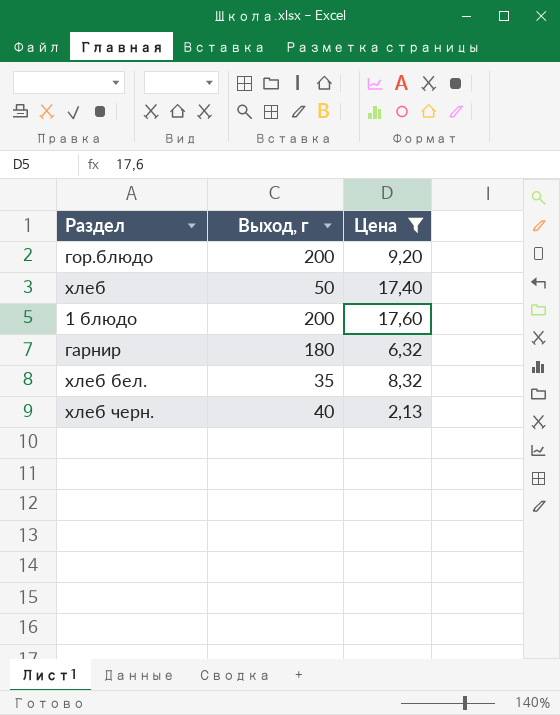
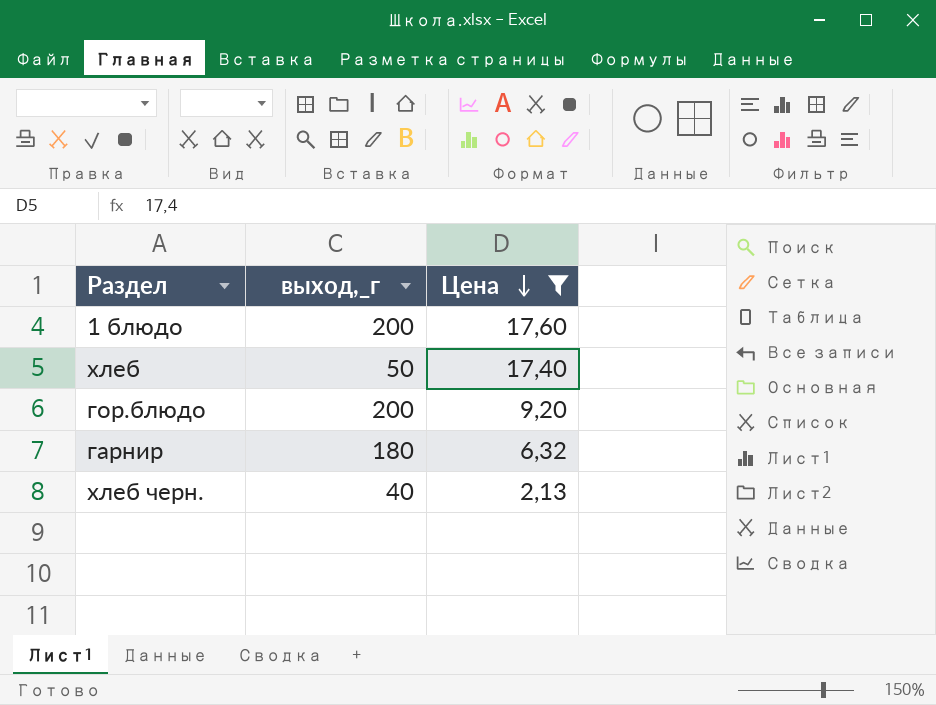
row order: none -> Цена descending
column name: Выход, г -> выход,_г
row хлеб бел.: 35 | 8,32 -> none

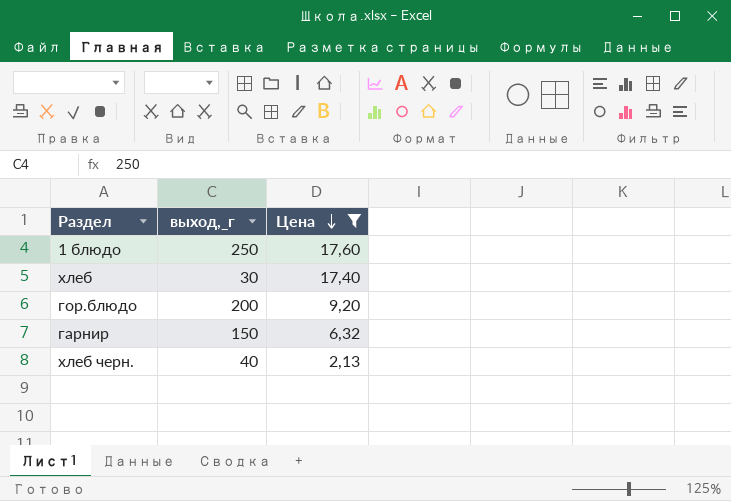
1 блюдо | выход,_г: 200 -> 250
хлеб | выход,_г: 50 -> 30
гарнир | выход,_г: 180 -> 150

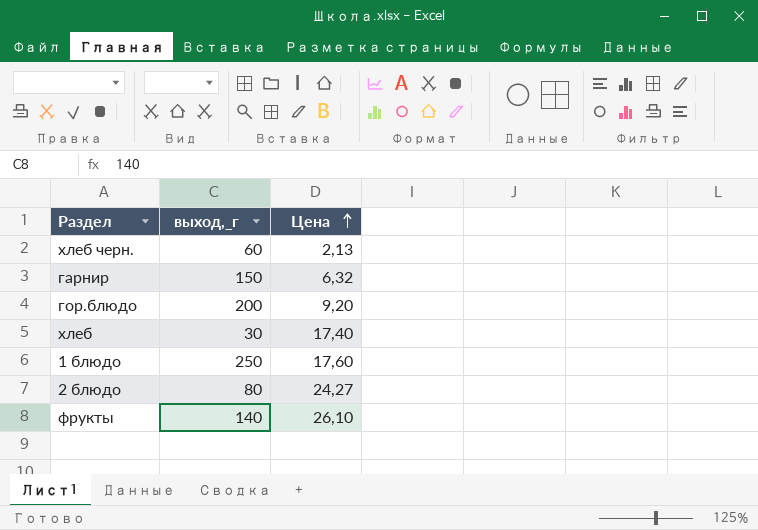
filter: Цена <= 17,60 -> none
row order: Цена descending -> Цена ascending
хлеб черн. | выход,_г: 40 -> 60

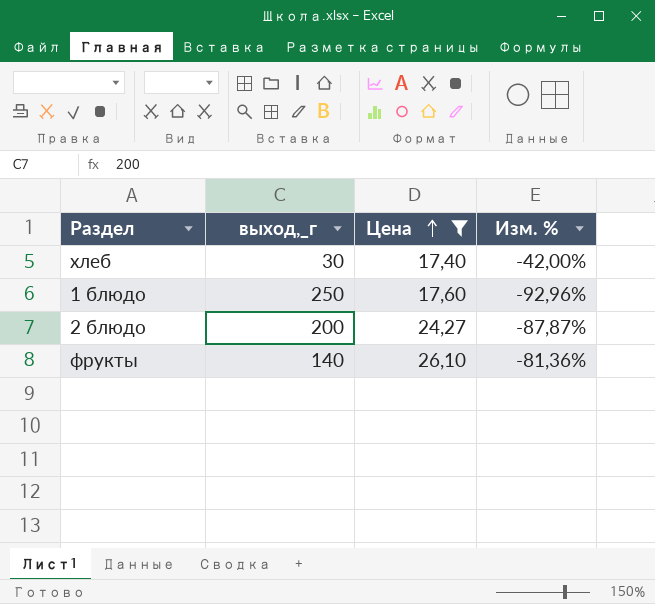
filter: none -> Цена >= 17,40
column Изм. % | formula: none -> ([Цена] - [выход,_г]) / [выход,_г]
2 блюдо | выход,_г: 80 -> 200

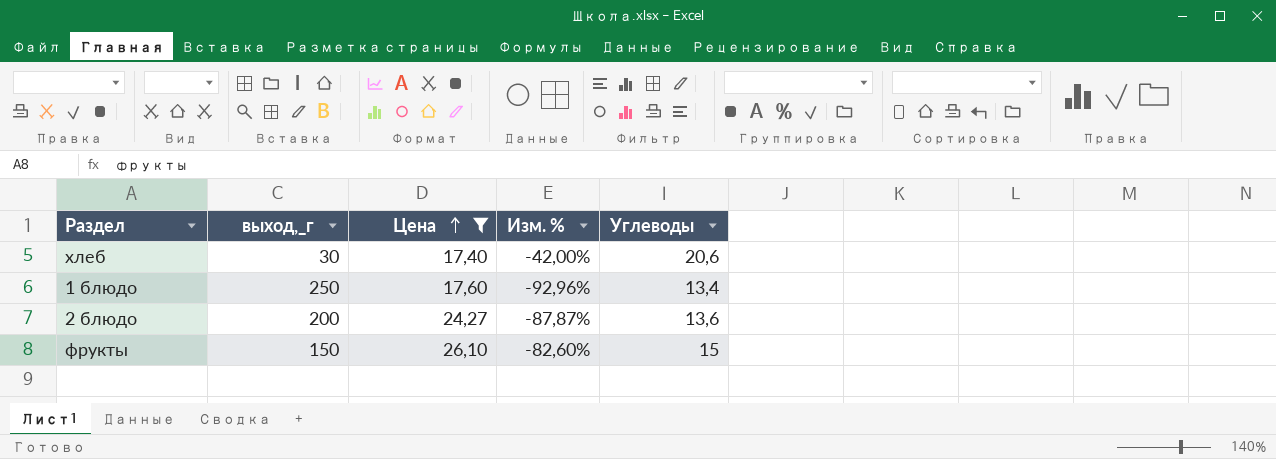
column Углеводы | position: none -> 5
фрукты | выход,_г: 140 -> 150
фрукты | Изм. %: -81,36% -> -82,60%

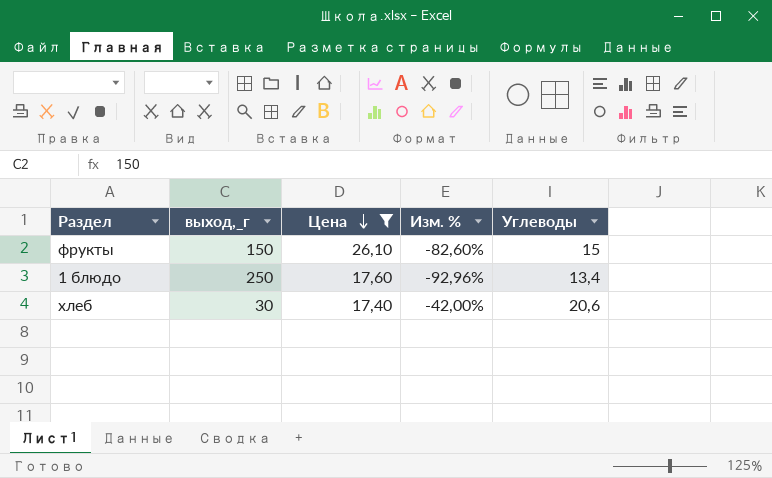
row order: Цена ascending -> Цена descending
row 2 блюдо: 200 | 24,27 | -87,87% | 13,6 -> none

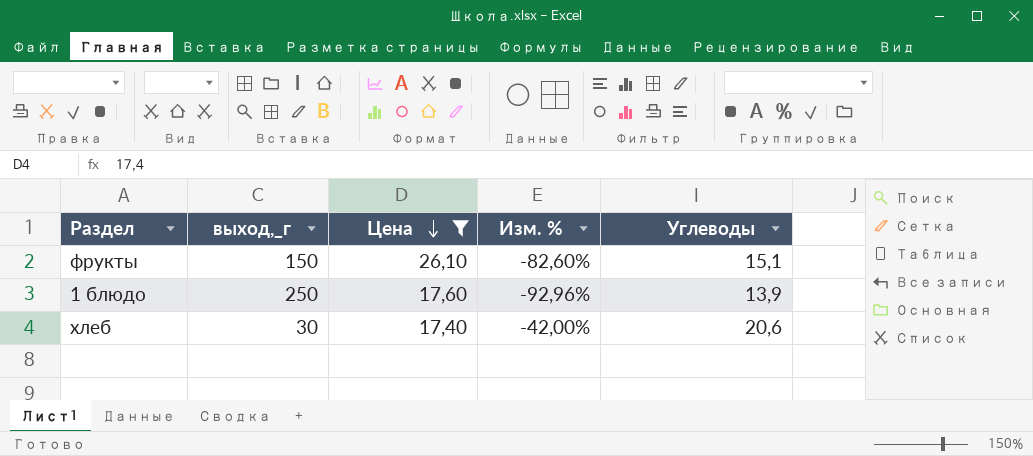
фрукты | Углеводы: 15 -> 15,1
1 блюдо | Углеводы: 13,4 -> 13,9

